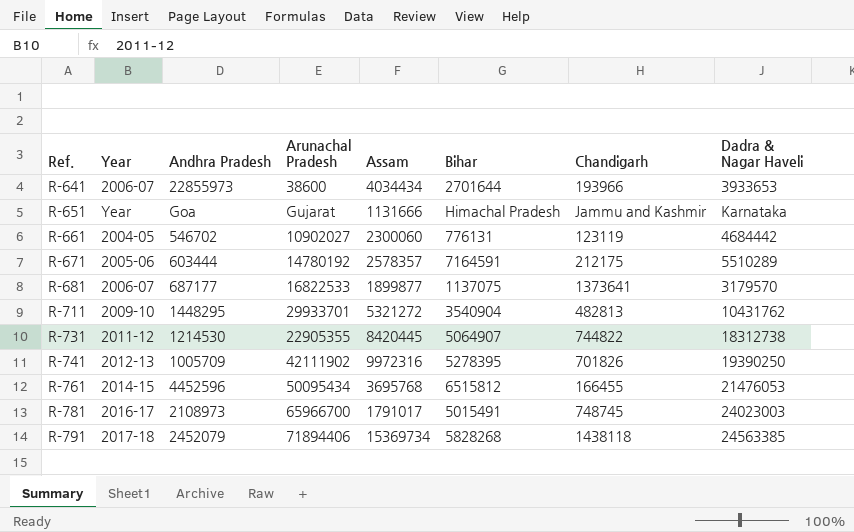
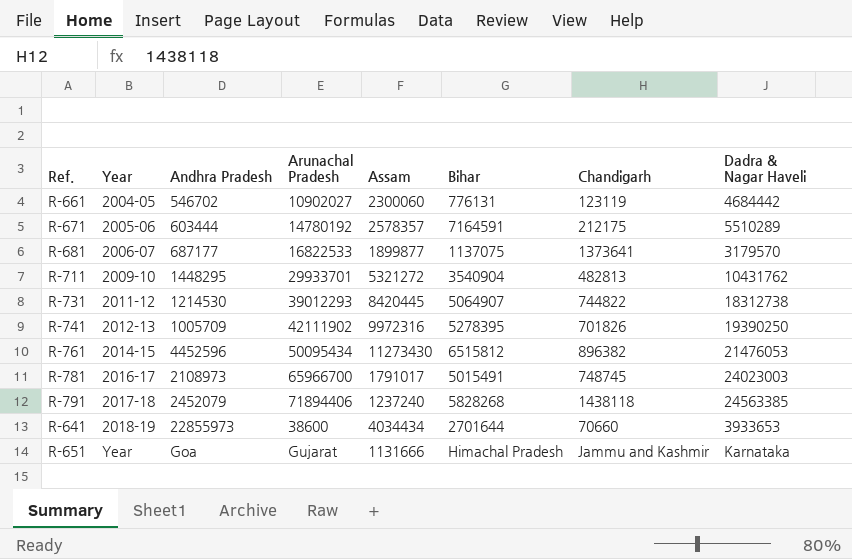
row order: Ref. ascending -> Year ascending
R-731 | Arunachal Pradesh: 22905355 -> 39012293
R-761 | Assam: 3695768 -> 11273430
R-761 | Chandigarh: 166455 -> 896382
R-791 | Assam: 15369734 -> 1237240
R-641 | Year: 2006-07 -> 2018-19
R-641 | Chandigarh: 193966 -> 70660

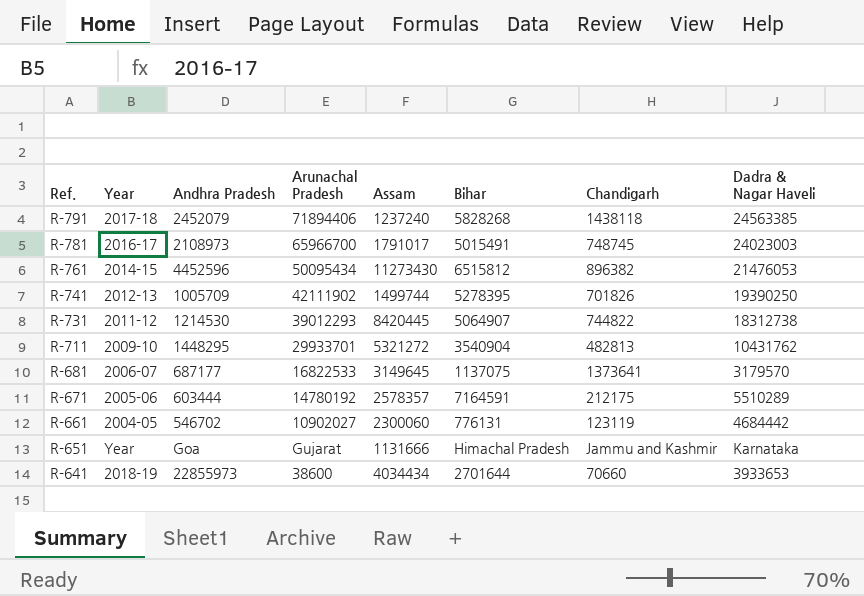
row order: Year ascending -> Ref. descending
R-741 | Assam: 9972316 -> 1499744
R-681 | Assam: 1899877 -> 3149645

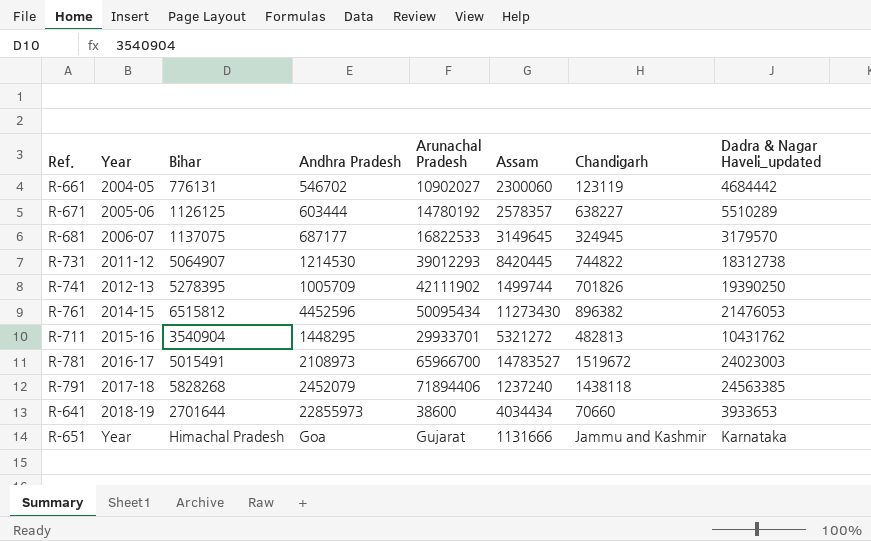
row order: Ref. descending -> Year ascending
column Bihar | position: 6 -> 3
column name: Dadra & Nagar Haveli -> Dadra & Nagar Haveli_updated
R-671 | Bihar: 7164591 -> 1126125
R-671 | Chandigarh: 212175 -> 638227
R-681 | Chandigarh: 1373641 -> 324945
R-711 | Year: 2009-10 -> 2015-16
R-781 | Assam: 1791017 -> 14783527
R-781 | Chandigarh: 748745 -> 1519672

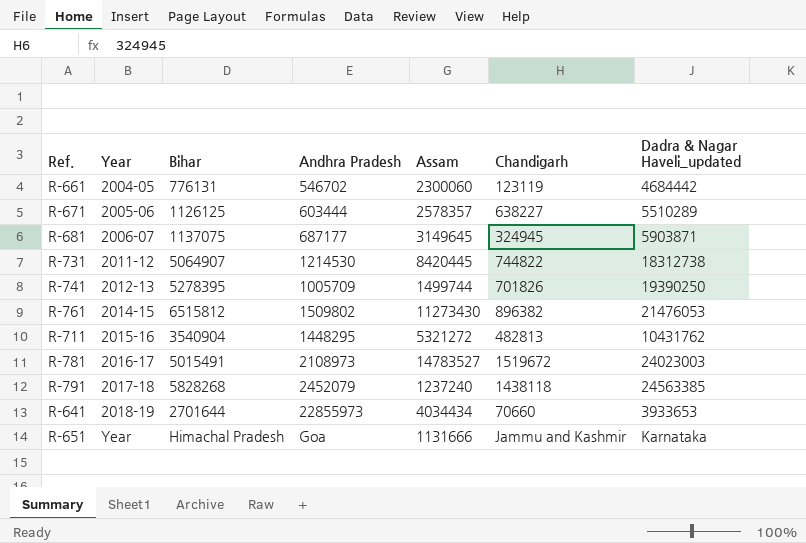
column Arunachal Pradesh | position: 5 -> none
R-681 | Dadra & Nagar Haveli_updated: 3179570 -> 5903871
R-761 | Andhra Pradesh: 4452596 -> 1509802

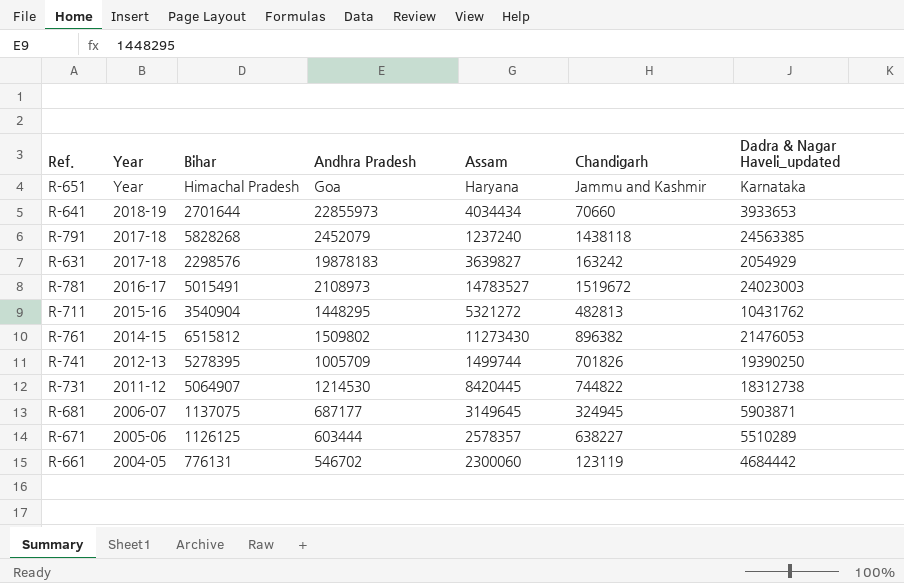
row order: Year ascending -> Year descending
R-651 | Assam: 1131666 -> Haryana
row R-631: none -> 2017-18 | 2298576 | 19878183 | 3639827 | 163242 | 2054929

